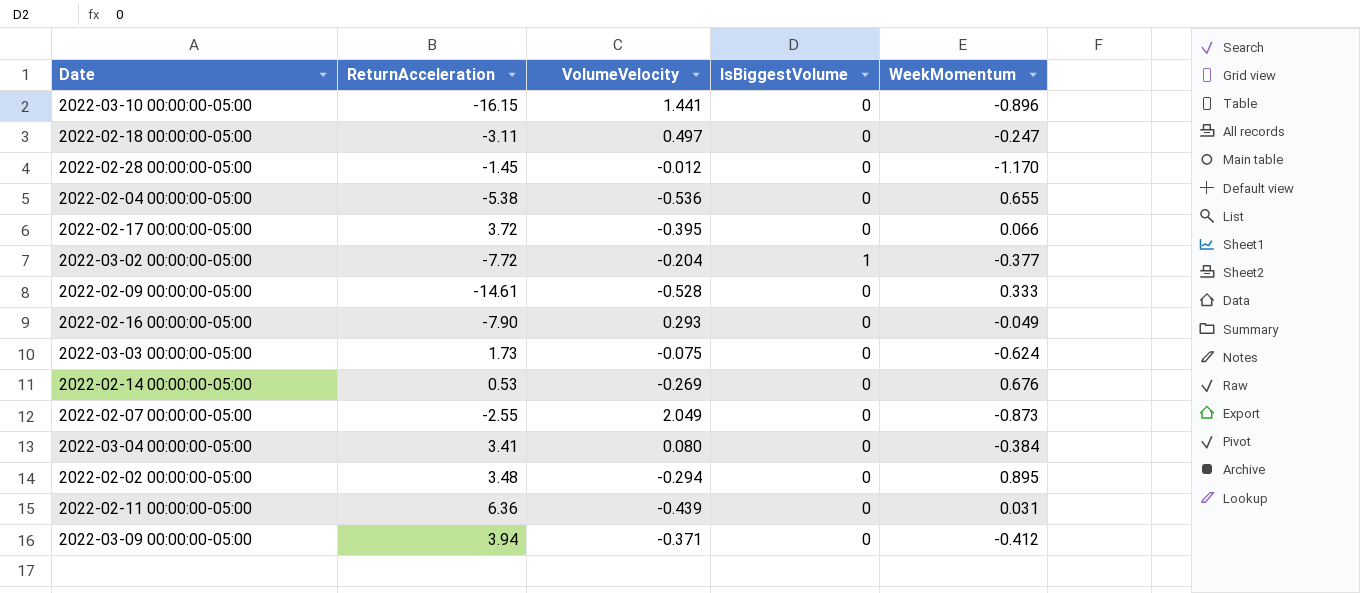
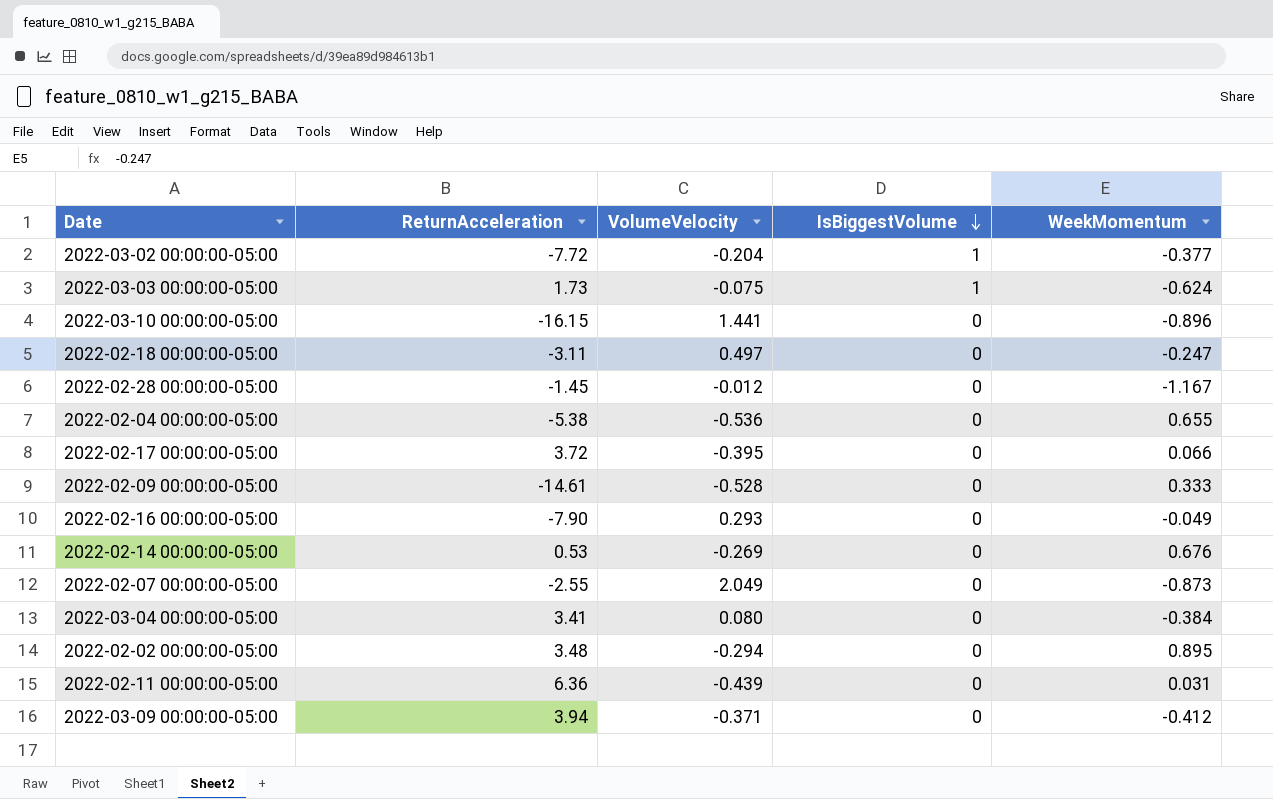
row order: none -> IsBiggestVolume descending
2022-03-03 00:00:00-05:00 | IsBiggestVolume: 0 -> 1
2022-02-28 00:00:00-05:00 | WeekMomentum: -1.170 -> -1.167

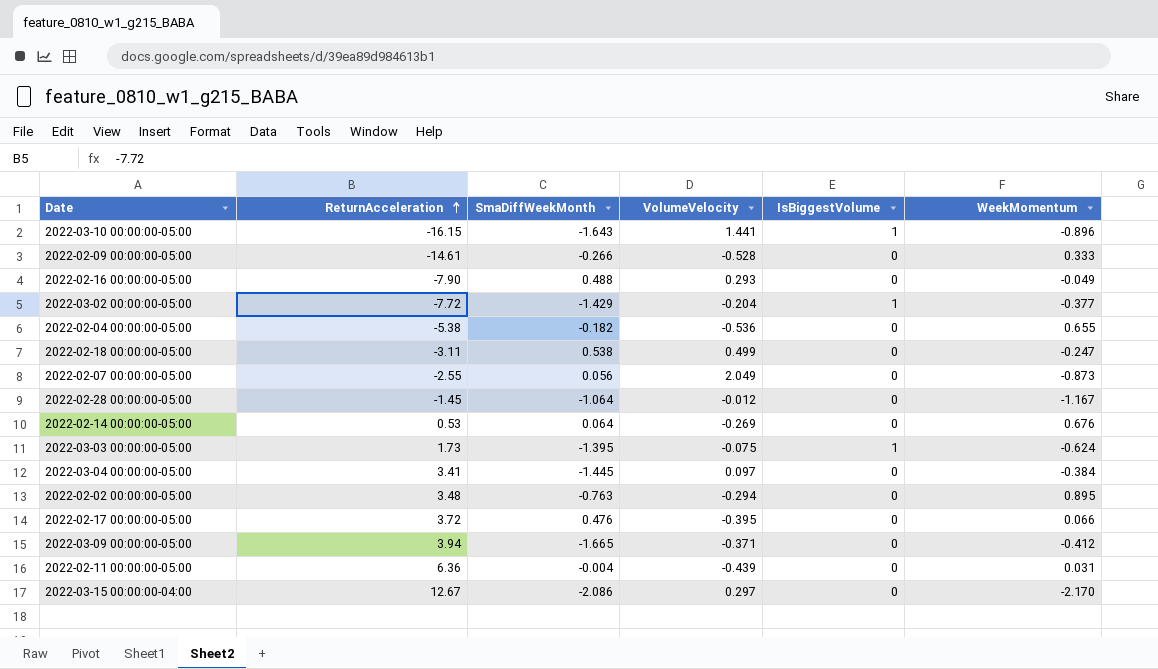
row order: IsBiggestVolume descending -> ReturnAcceleration ascending
column SmaDiffWeekMonth | position: none -> 3
2022-03-10 00:00:00-05:00 | IsBiggestVolume: 0 -> 1
2022-02-18 00:00:00-05:00 | VolumeVelocity: 0.497 -> 0.499
2022-03-04 00:00:00-05:00 | VolumeVelocity: 0.080 -> 0.097
row 2022-03-15 00:00:00-04:00: none -> 12.67 | -2.086 | 0.297 | 0 | -2.170

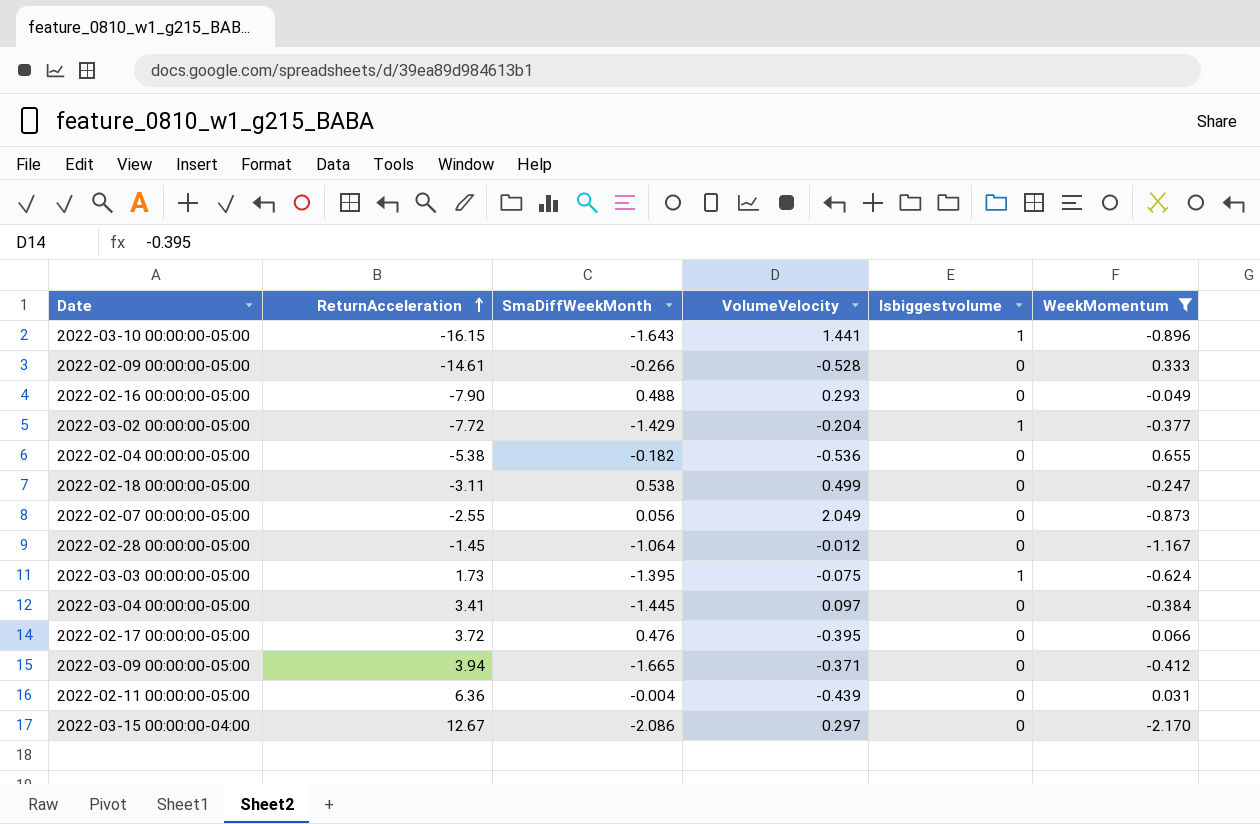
filter: none -> WeekMomentum <= 0.655
column name: IsBiggestVolume -> Isbiggestvolume

